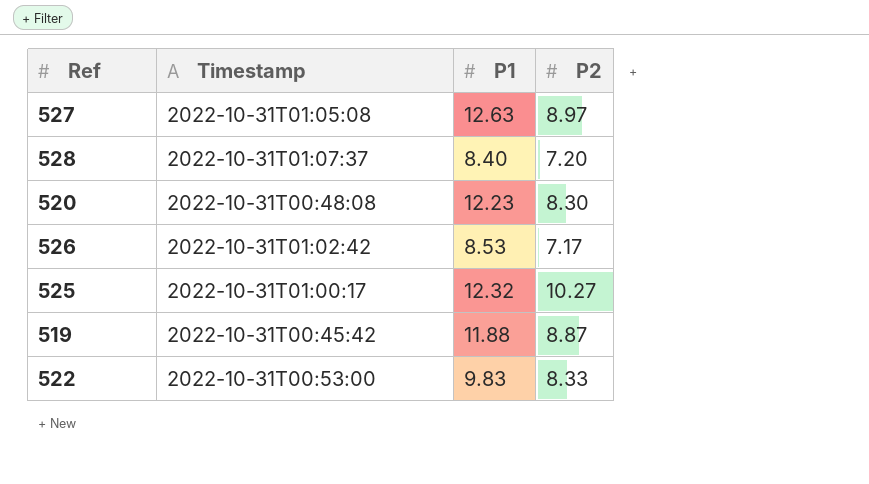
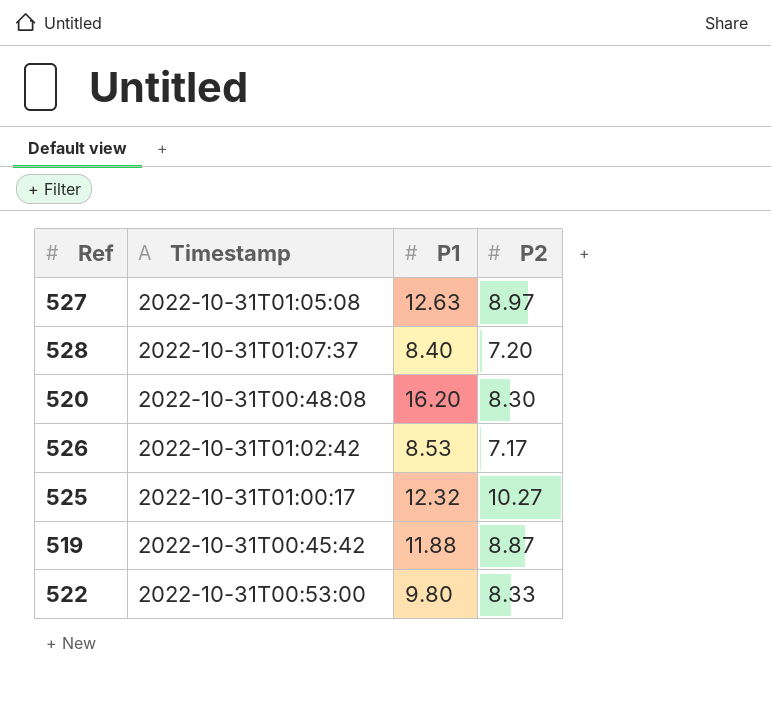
520 | P1: 12.23 -> 16.20
522 | P1: 9.83 -> 9.80

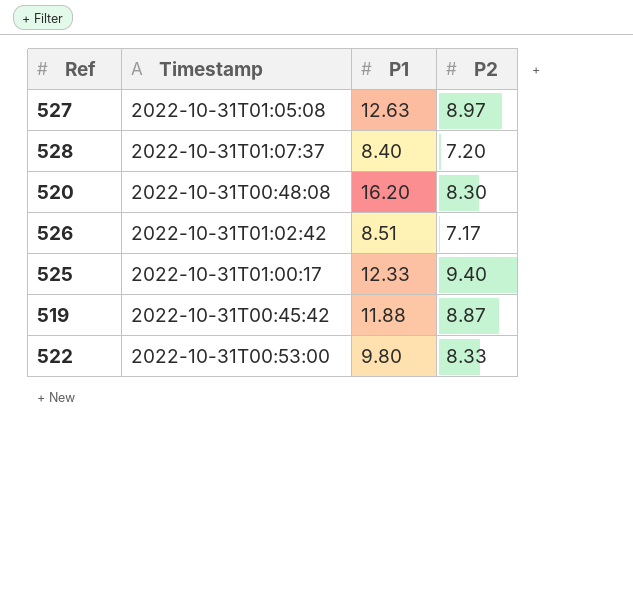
526 | P1: 8.53 -> 8.51
525 | P1: 12.32 -> 12.33
525 | P2: 10.27 -> 9.40

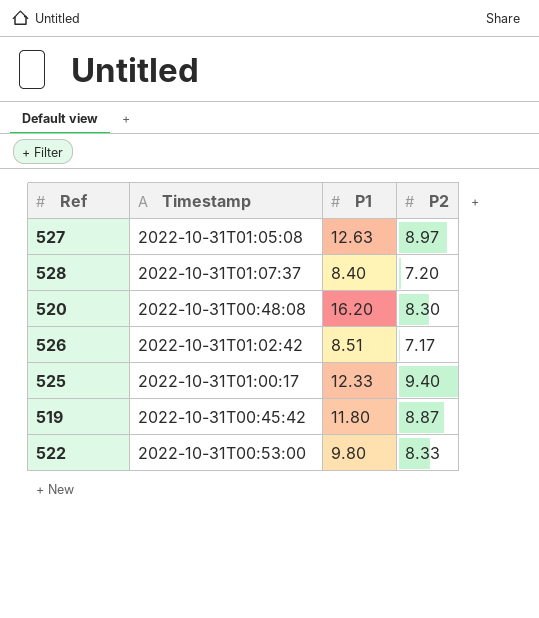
519 | P1: 11.88 -> 11.80

